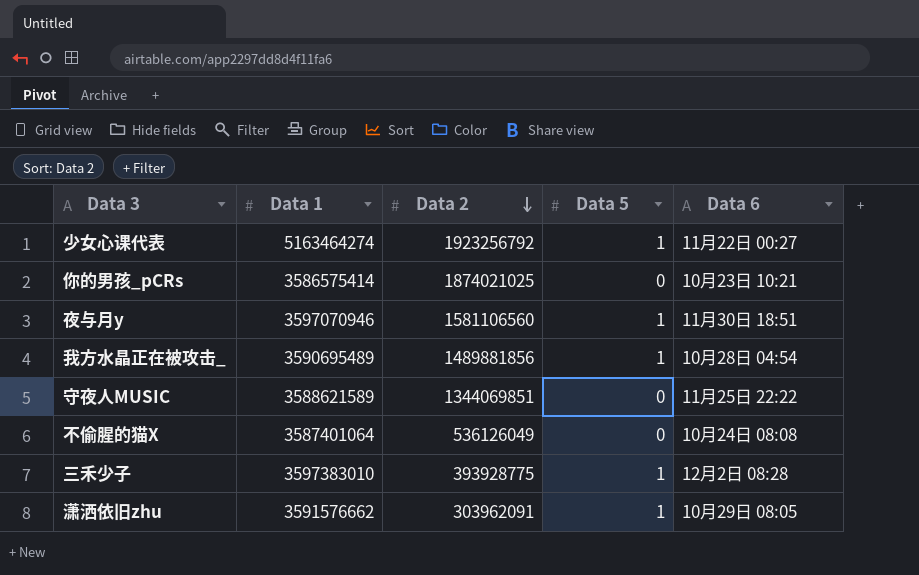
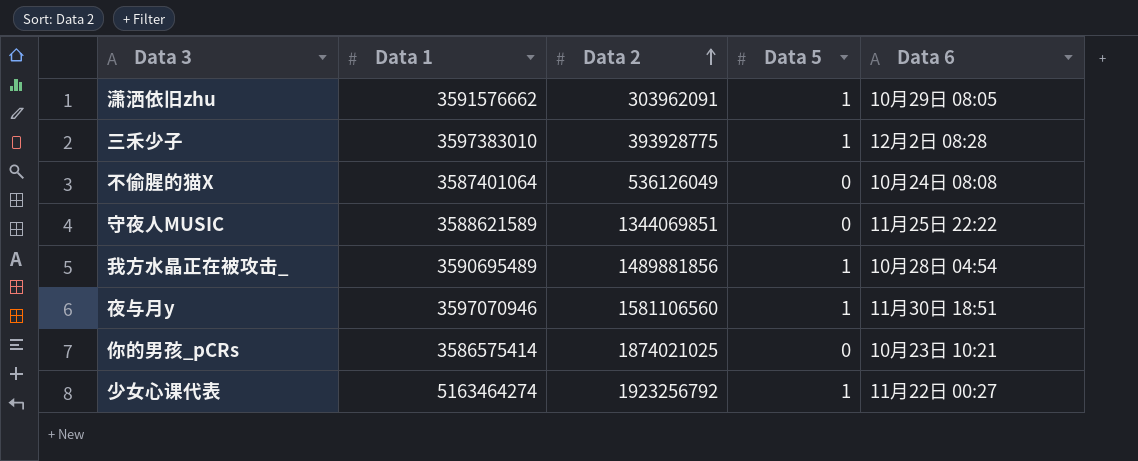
row order: Data 2 descending -> Data 2 ascending

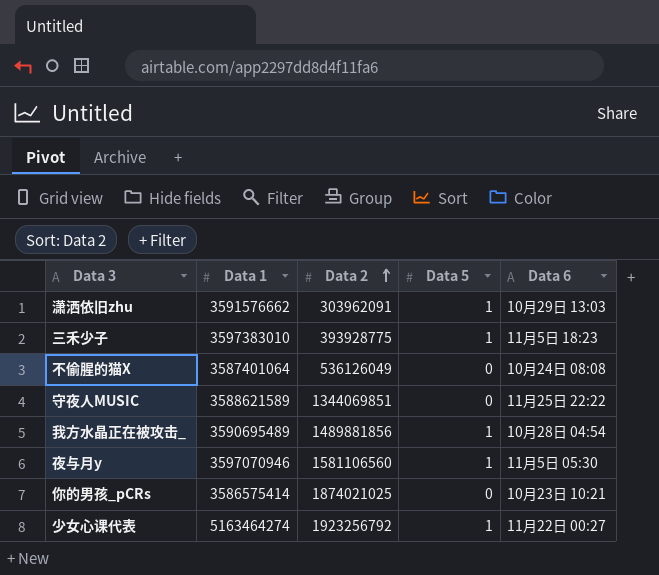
潇洒依旧zhu | Data 6: 10月29日 08:05 -> 10月29日 13:03
三禾少子 | Data 6: 12月2日 08:28 -> 11月5日 18:23
夜与月y | Data 6: 11月30日 18:51 -> 11月5日 05:30

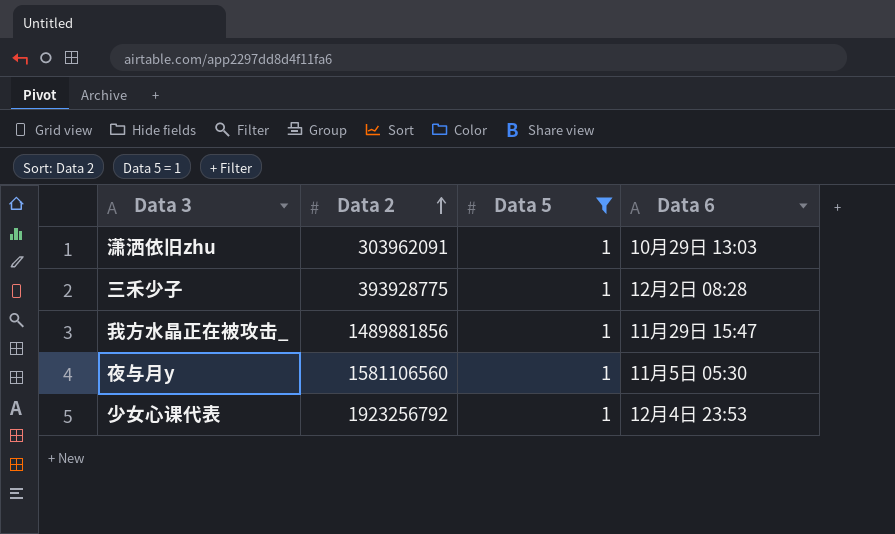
filter: none -> Data 5 = 1
column Data 1 | position: 2 -> none
三禾少子 | Data 6: 11月5日 18:23 -> 12月2日 08:28
我方水晶正在被攻击_ | Data 6: 10月28日 04:54 -> 11月29日 15:47
少女心课代表 | Data 6: 11月22日 00:27 -> 12月4日 23:53

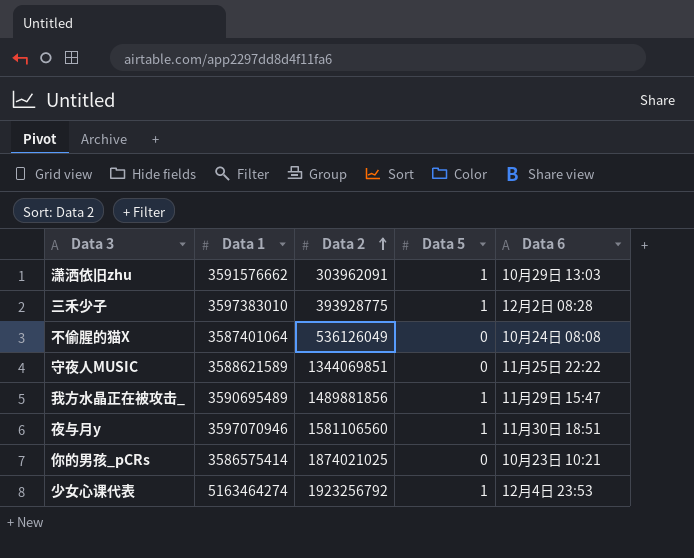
filter: Data 5 = 1 -> none
column Data 1 | position: none -> 2
夜与月y | Data 6: 11月5日 05:30 -> 11月30日 18:51

